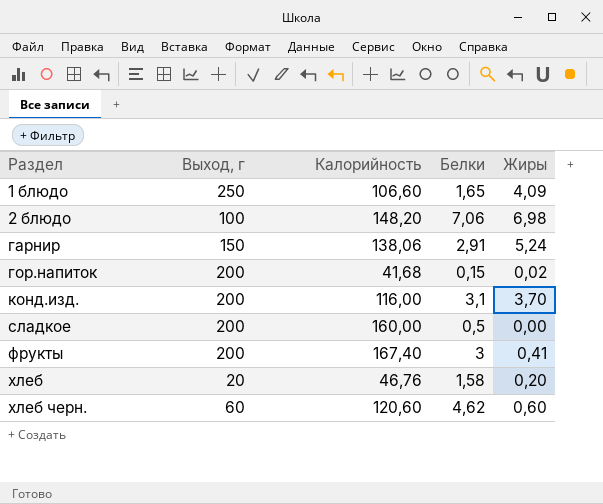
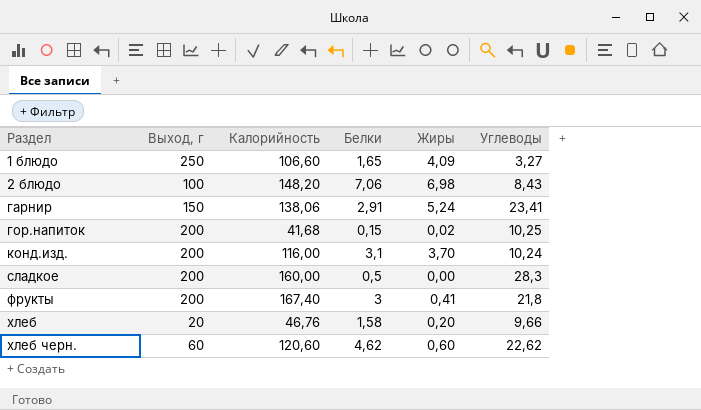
column Углеводы | position: none -> 6

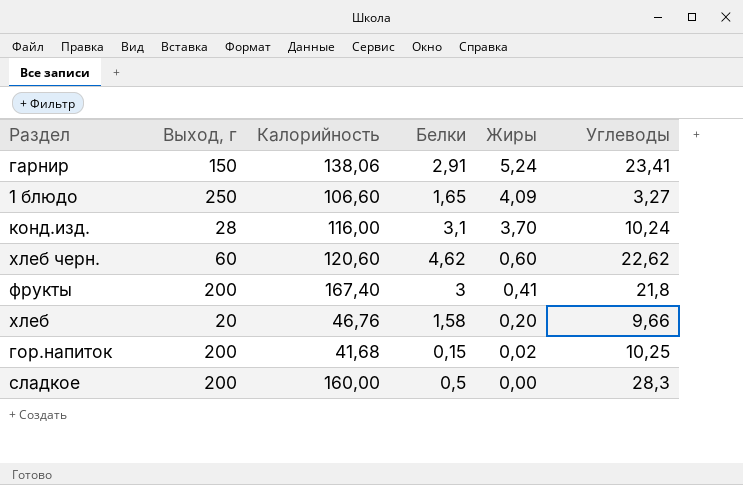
row order: Раздел ascending -> Жиры descending
row 2 блюдо: 100 | 148,20 | 7,06 | 6,98 | 8,43 -> none
конд.изд. | Выход, г: 200 -> 28

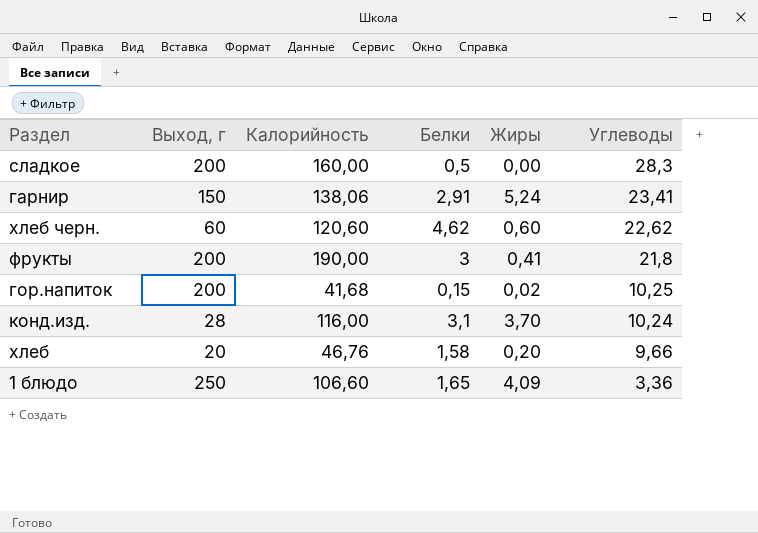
row order: Жиры descending -> Углеводы descending
фрукты | Калорийность: 167,40 -> 190,00
1 блюдо | Углеводы: 3,27 -> 3,36

